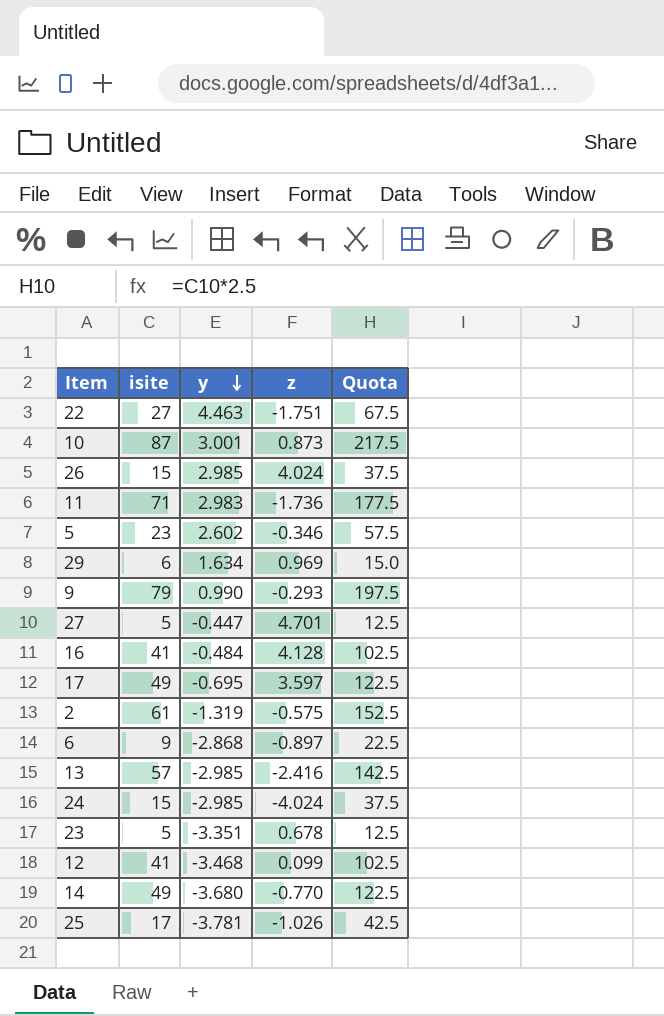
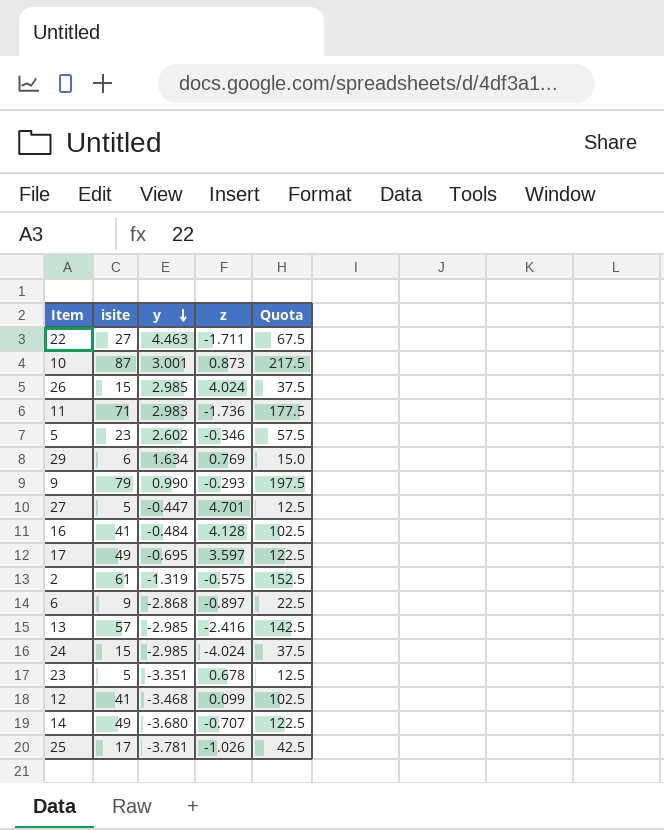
22 | z: -1.751 -> -1.711
29 | z: 0.969 -> 0.769
14 | z: -0.770 -> -0.707

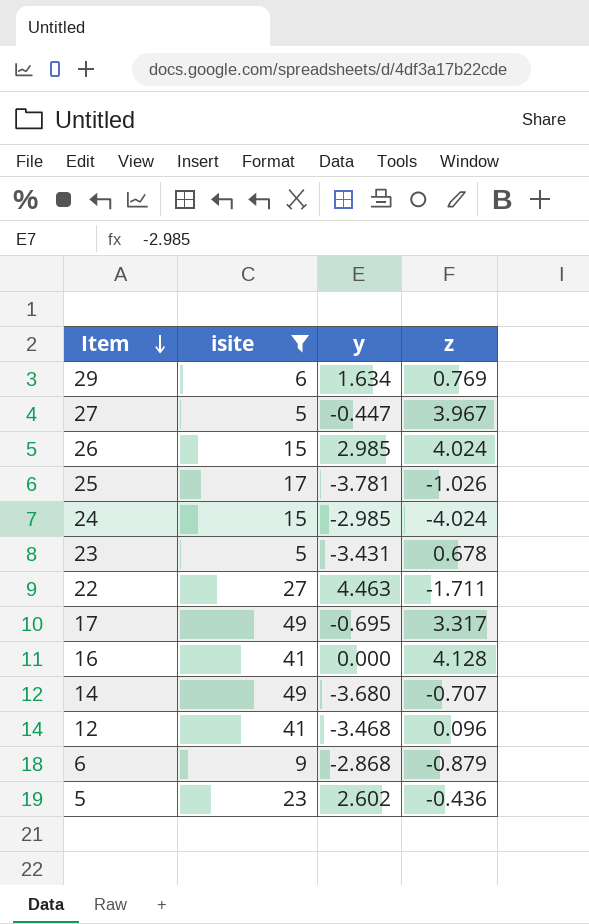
filter: none -> isite <= 49
row order: y descending -> Item descending
column Quota | formula: [isite] * 2.5 -> none
27 | z: 4.701 -> 3.967
23 | y: -3.351 -> -3.431
17 | z: 3.597 -> 3.317
16 | y: -0.484 -> 0.000
12 | z: 0.099 -> 0.096
6 | z: -0.897 -> -0.879
5 | z: -0.346 -> -0.436

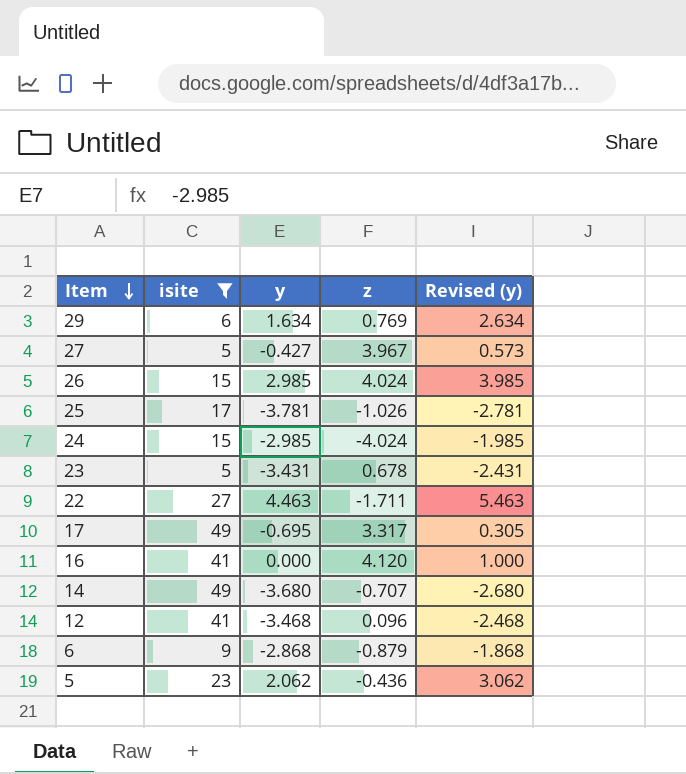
column Revised (y) | formula: none -> [y] + 1
27 | y: -0.447 -> -0.427
16 | z: 4.128 -> 4.120
5 | y: 2.602 -> 2.062

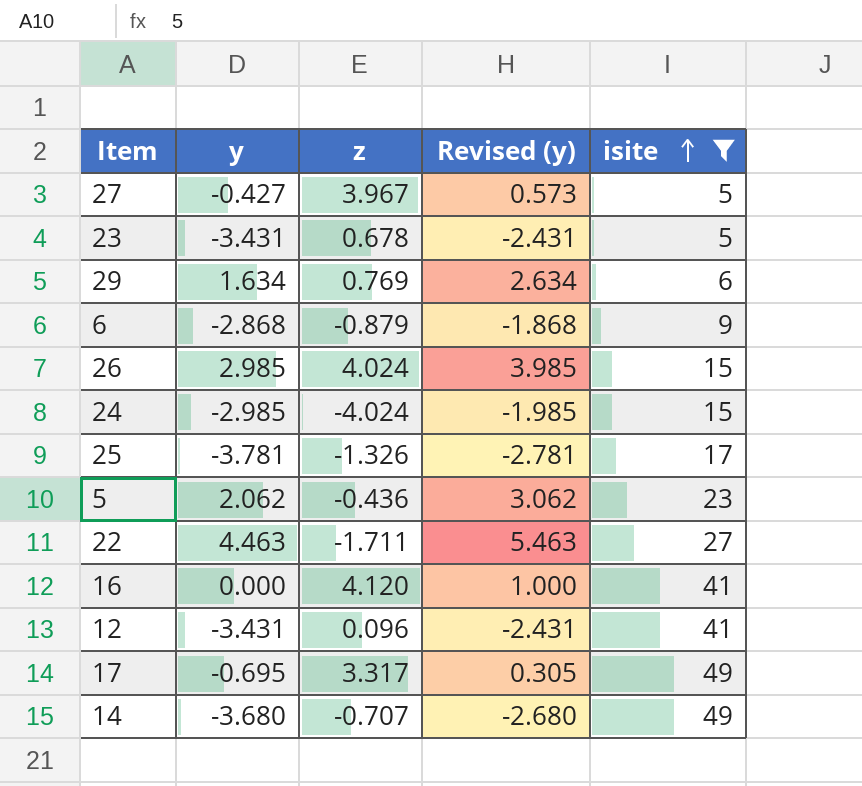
row order: Item descending -> isite ascending
column isite | position: 2 -> 5
25 | z: -1.026 -> -1.326
12 | y: -3.468 -> -3.431
12 | Revised (y): -2.468 -> -2.431

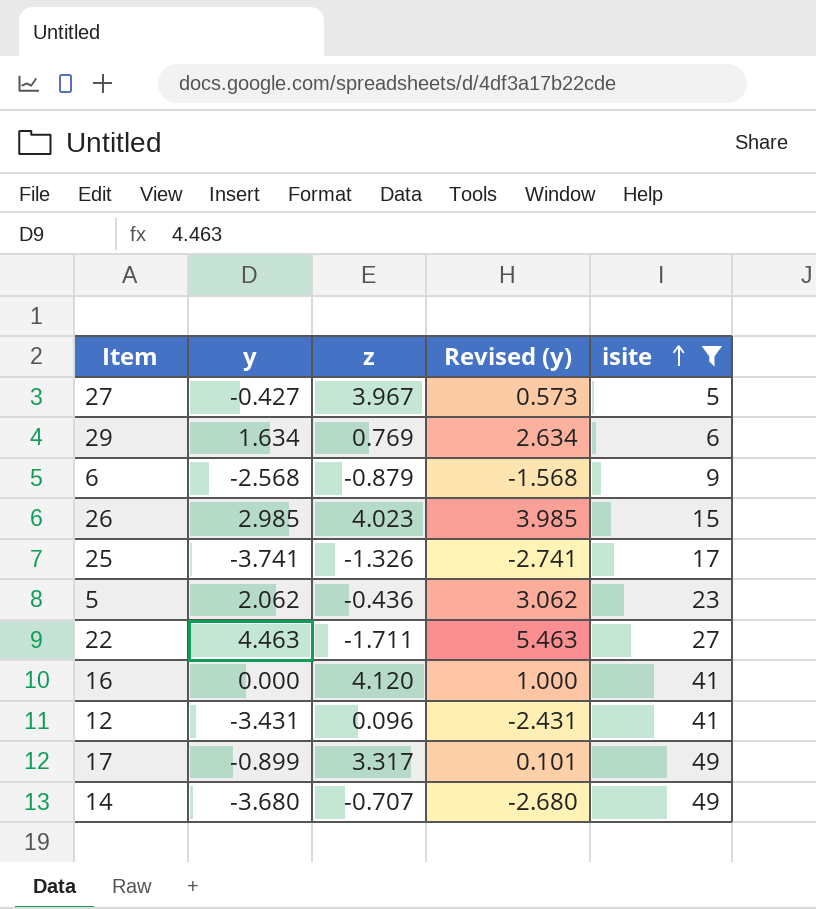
row 23: -3.431 | 0.678 | -2.431 | 5 -> none
row 24: -2.985 | -4.024 | -1.985 | 15 -> none
6 | y: -2.868 -> -2.568
6 | Revised (y): -1.868 -> -1.568
26 | z: 4.024 -> 4.023
25 | y: -3.781 -> -3.741
25 | Revised (y): -2.781 -> -2.741
17 | y: -0.695 -> -0.899
17 | Revised (y): 0.305 -> 0.101

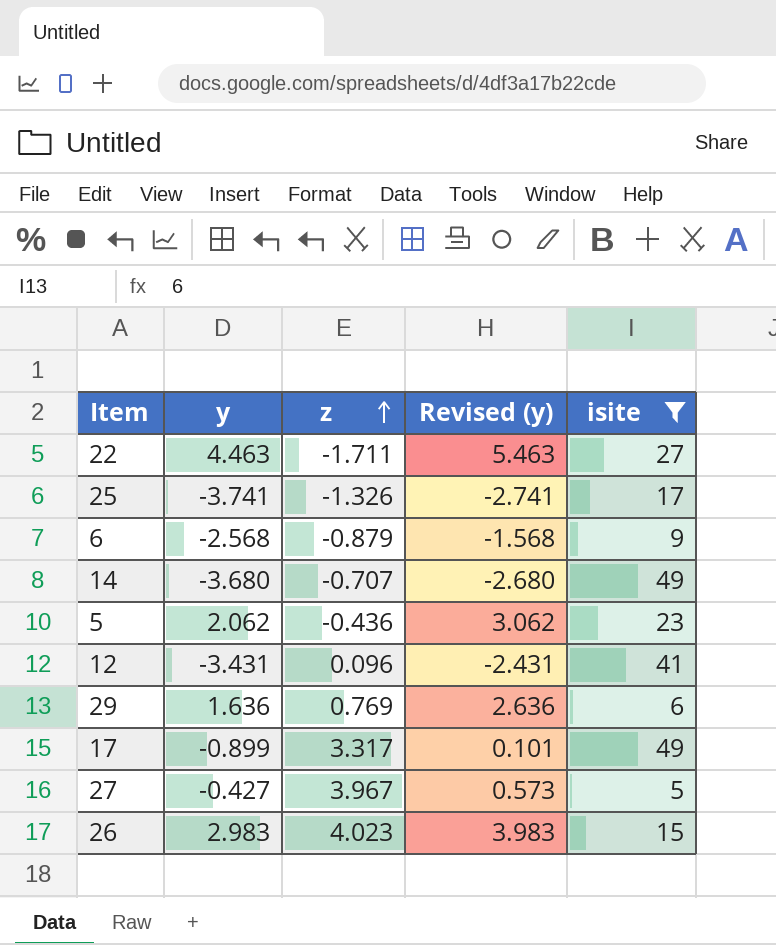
row order: isite ascending -> z ascending
row 16: 0.000 | 4.120 | 1.000 | 41 -> none
29 | y: 1.634 -> 1.636
29 | Revised (y): 2.634 -> 2.636
26 | y: 2.985 -> 2.983
26 | Revised (y): 3.985 -> 3.983

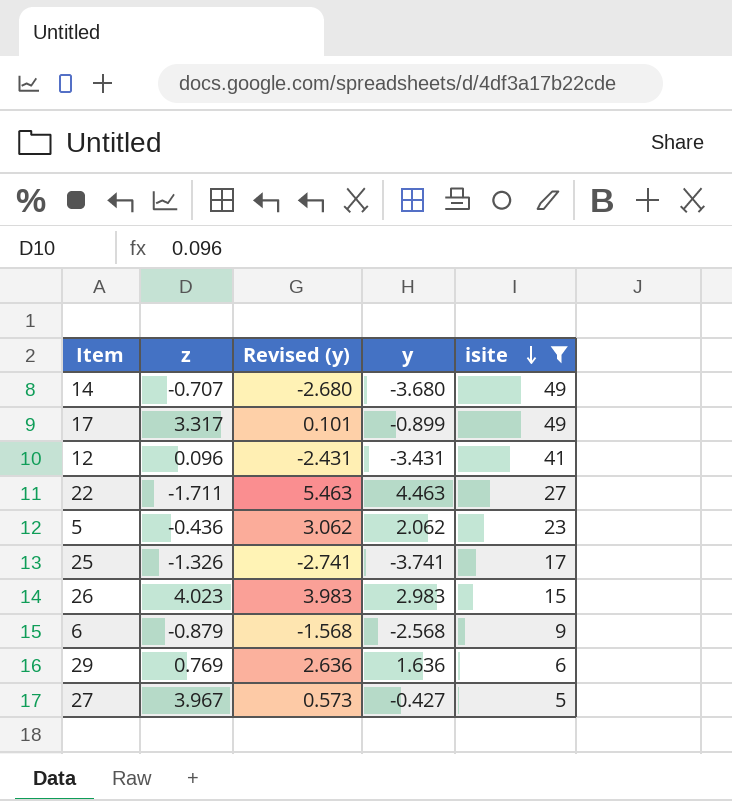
row order: z ascending -> isite descending
column y | position: 2 -> 4

